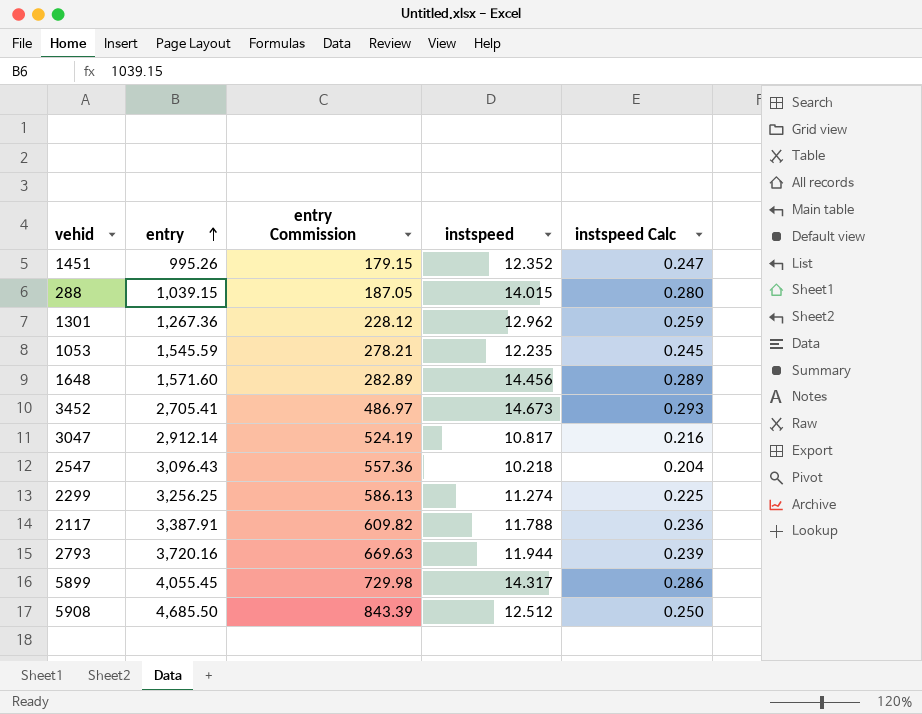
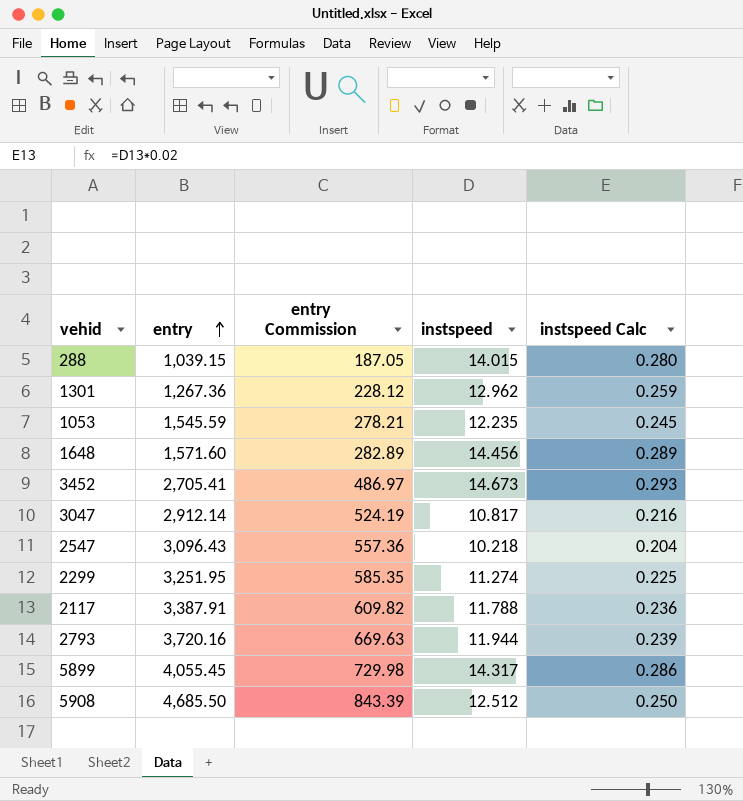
row 1451: 995.26 | 179.15 | 12.352 | 0.247 -> none
2299 | entry: 3,256.25 -> 3,251.95
2299 | entry Commission: 586.13 -> 585.35

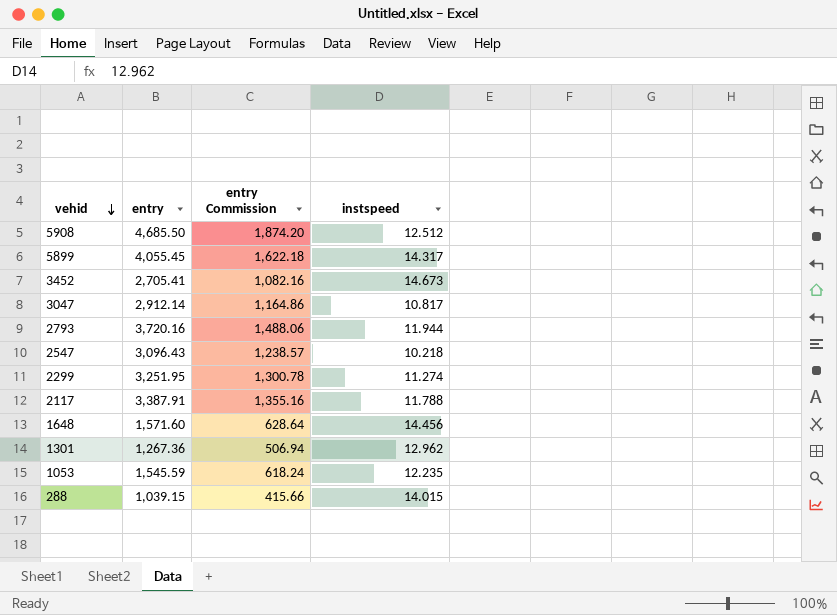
row order: entry ascending -> vehid descending
column instspeed Calc | formula: [instspeed] * 0.02 -> none
column entry Commission | formula: [entry] * 0.18 -> [entry] * 0.4

